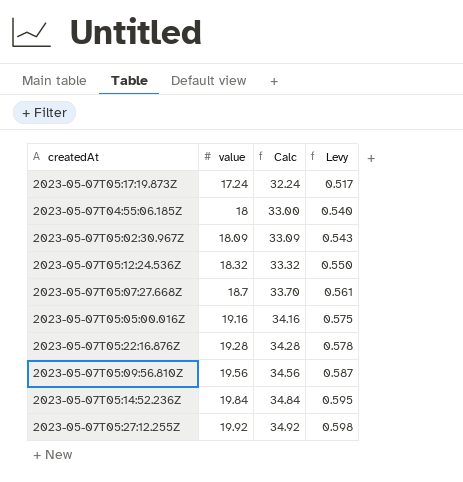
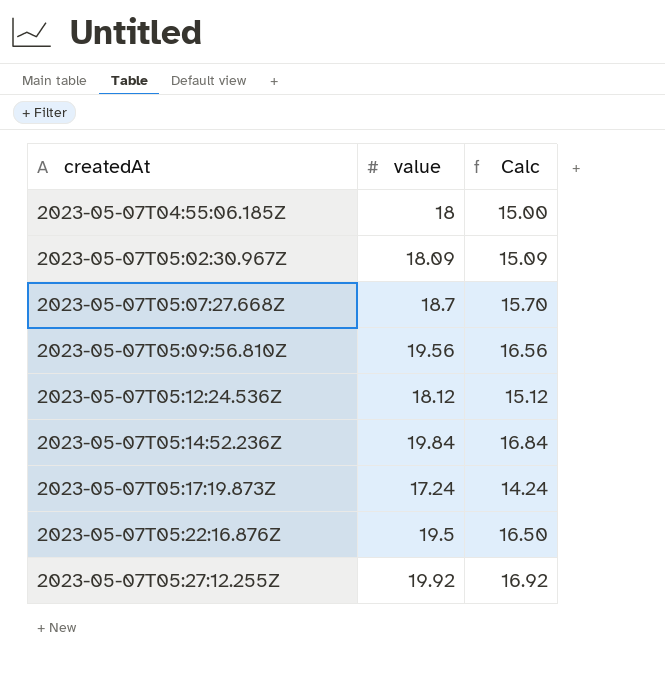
row order: value ascending -> createdAt ascending
column Levy | formula: [value] * 0.03 -> none
column Calc | formula: [value] + 15 -> [value] - 3
row 2023-05-07T05:05:00.016Z: 19.16 | 34.16 | 0.575 -> none
2023-05-07T05:12:24.536Z | value: 18.32 -> 18.12
2023-05-07T05:22:16.876Z | value: 19.28 -> 19.5

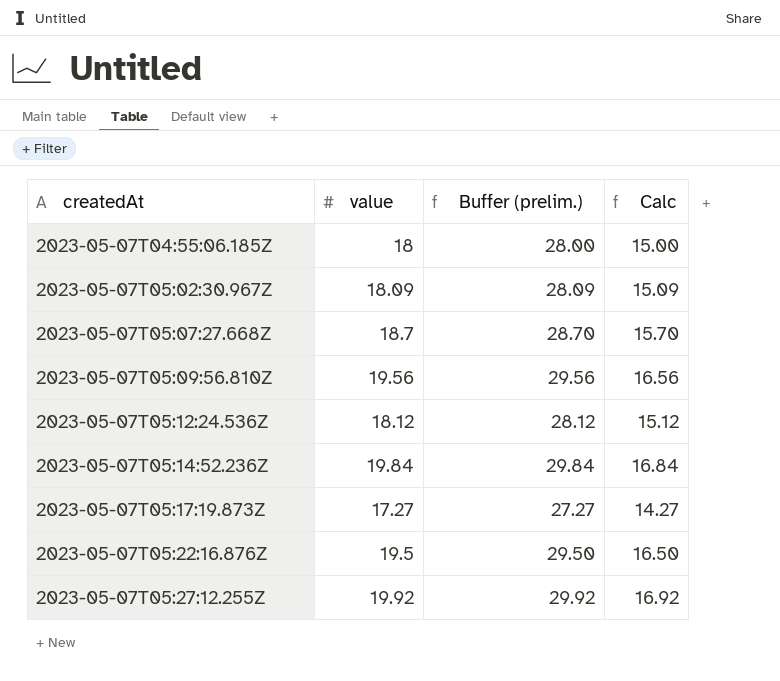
column Buffer (prelim.) | formula: none -> [value] + 10
2023-05-07T05:17:19.873Z | value: 17.24 -> 17.27
2023-05-07T05:17:19.873Z | Calc: 14.24 -> 14.27

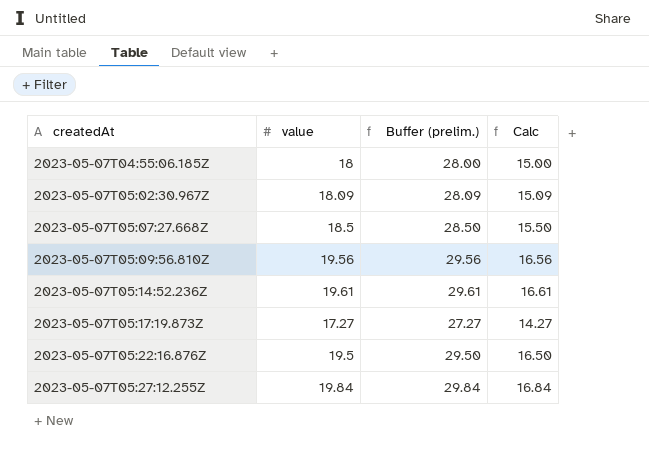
row 2023-05-07T05:12:24.536Z: 18.12 | 28.12 | 15.12 -> none
2023-05-07T05:07:27.668Z | value: 18.7 -> 18.5
2023-05-07T05:07:27.668Z | Buffer (prelim.): 28.70 -> 28.50
2023-05-07T05:07:27.668Z | Calc: 15.70 -> 15.50
2023-05-07T05:14:52.236Z | value: 19.84 -> 19.61
2023-05-07T05:14:52.236Z | Buffer (prelim.): 29.84 -> 29.61
2023-05-07T05:14:52.236Z | Calc: 16.84 -> 16.61
2023-05-07T05:27:12.255Z | value: 19.92 -> 19.84
2023-05-07T05:27:12.255Z | Buffer (prelim.): 29.92 -> 29.84
2023-05-07T05:27:12.255Z | Calc: 16.92 -> 16.84

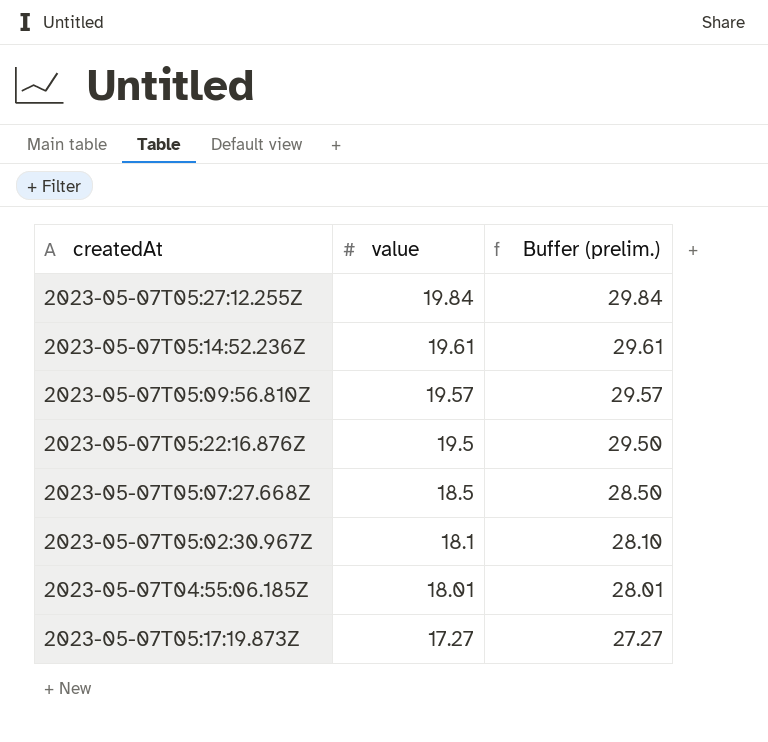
row order: createdAt ascending -> value descending
column Calc | formula: [value] - 3 -> none
2023-05-07T05:09:56.810Z | value: 19.56 -> 19.57
2023-05-07T05:09:56.810Z | Buffer (prelim.): 29.56 -> 29.57
2023-05-07T05:02:30.967Z | value: 18.09 -> 18.1
2023-05-07T05:02:30.967Z | Buffer (prelim.): 28.09 -> 28.10
2023-05-07T04:55:06.185Z | value: 18 -> 18.01
2023-05-07T04:55:06.185Z | Buffer (prelim.): 28.00 -> 28.01

